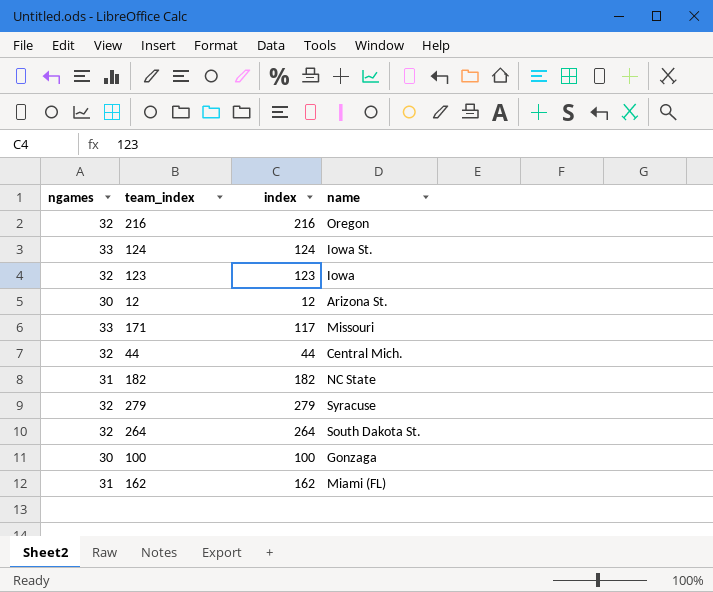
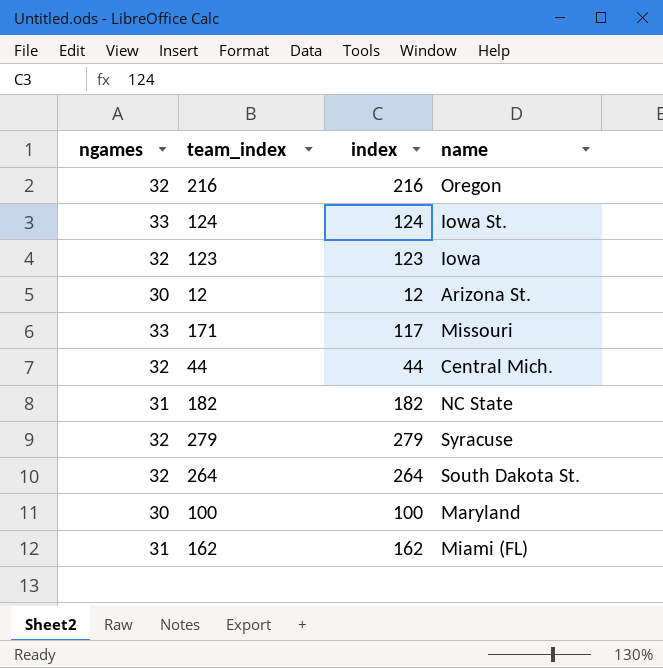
100 | name: Gonzaga -> Maryland

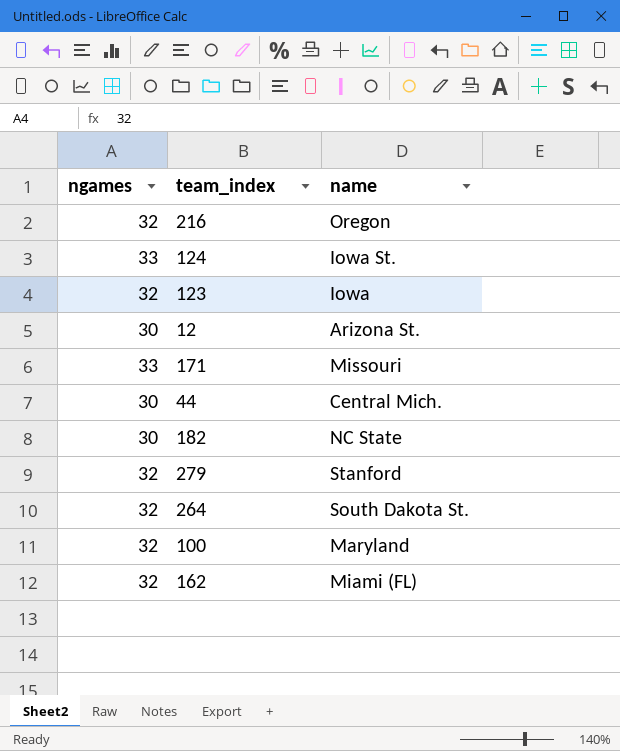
column index | position: 3 -> none
44 | ngames: 32 -> 30
182 | ngames: 31 -> 30
279 | name: Syracuse -> Stanford
100 | ngames: 30 -> 32
162 | ngames: 31 -> 32

